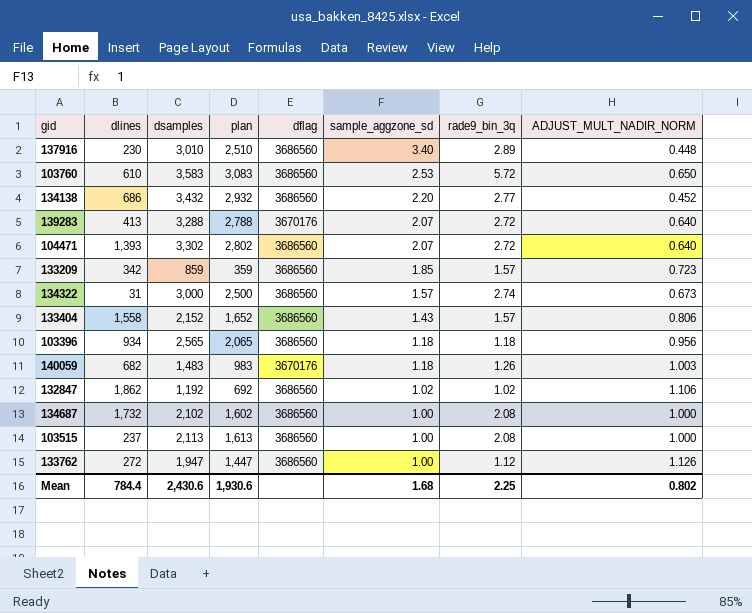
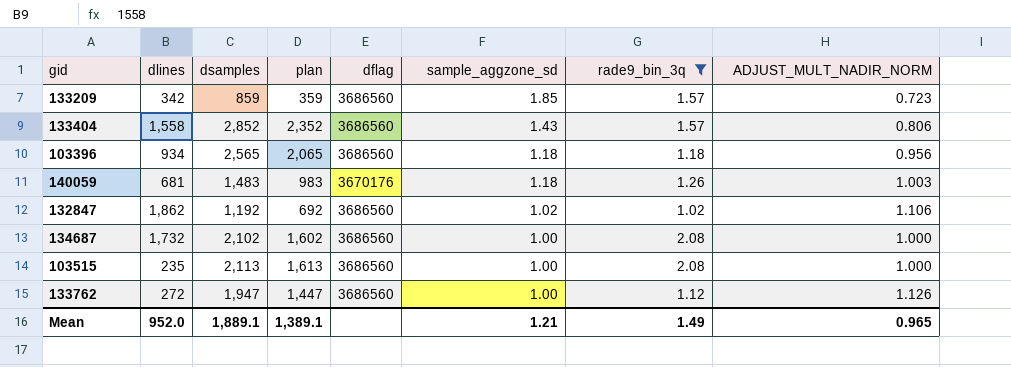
filter: none -> rade9_bin_3q <= 2.08
133404 | dsamples: 2,152 -> 2,852
133404 | plan: 1,652 -> 2,352
140059 | dlines: 682 -> 681
103515 | dlines: 237 -> 235
Mean | dlines: 784.4 -> 952.0
Mean | dsamples: 2,430.6 -> 1,889.1
Mean | plan: 1,930.6 -> 1,389.1
Mean | sample_aggzone_sd: 1.68 -> 1.21
Mean | rade9_bin_3q: 2.25 -> 1.49
Mean | ADJUST_MULT_NADIR_NORM: 0.802 -> 0.965

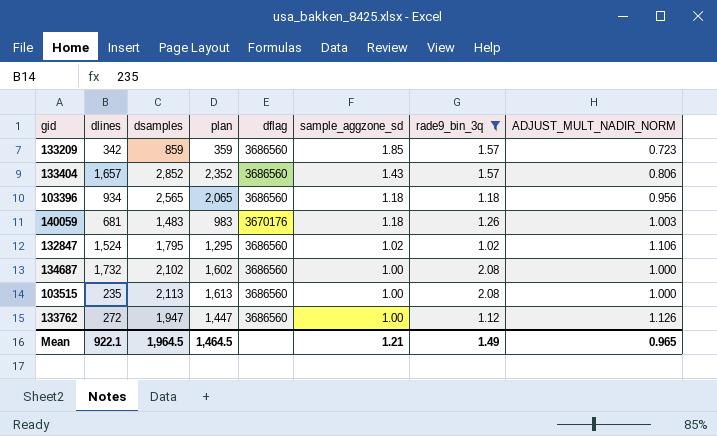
133404 | dlines: 1,558 -> 1,657
132847 | dlines: 1,862 -> 1,524
132847 | dsamples: 1,192 -> 1,795
132847 | plan: 692 -> 1,295
Mean | dlines: 952.0 -> 922.1
Mean | dsamples: 1,889.1 -> 1,964.5
Mean | plan: 1,389.1 -> 1,464.5

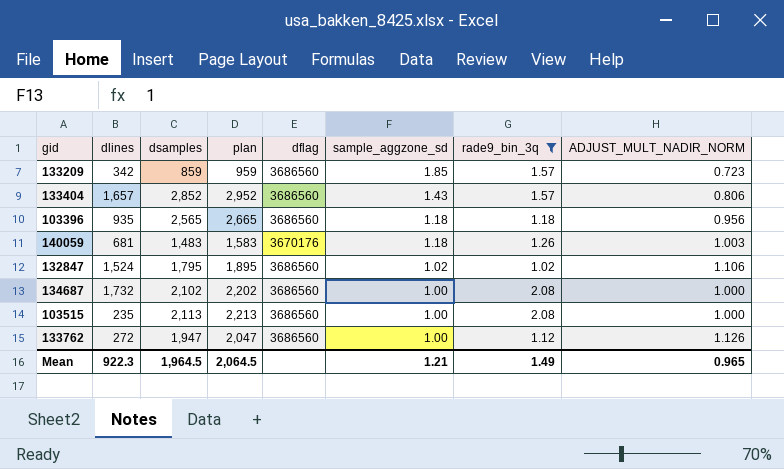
column plan | formula: [dsamples] - 500 -> [dsamples] + 100
103396 | dlines: 934 -> 935
Mean | dlines: 922.1 -> 922.3
Mean | plan: 1,464.5 -> 2,064.5

